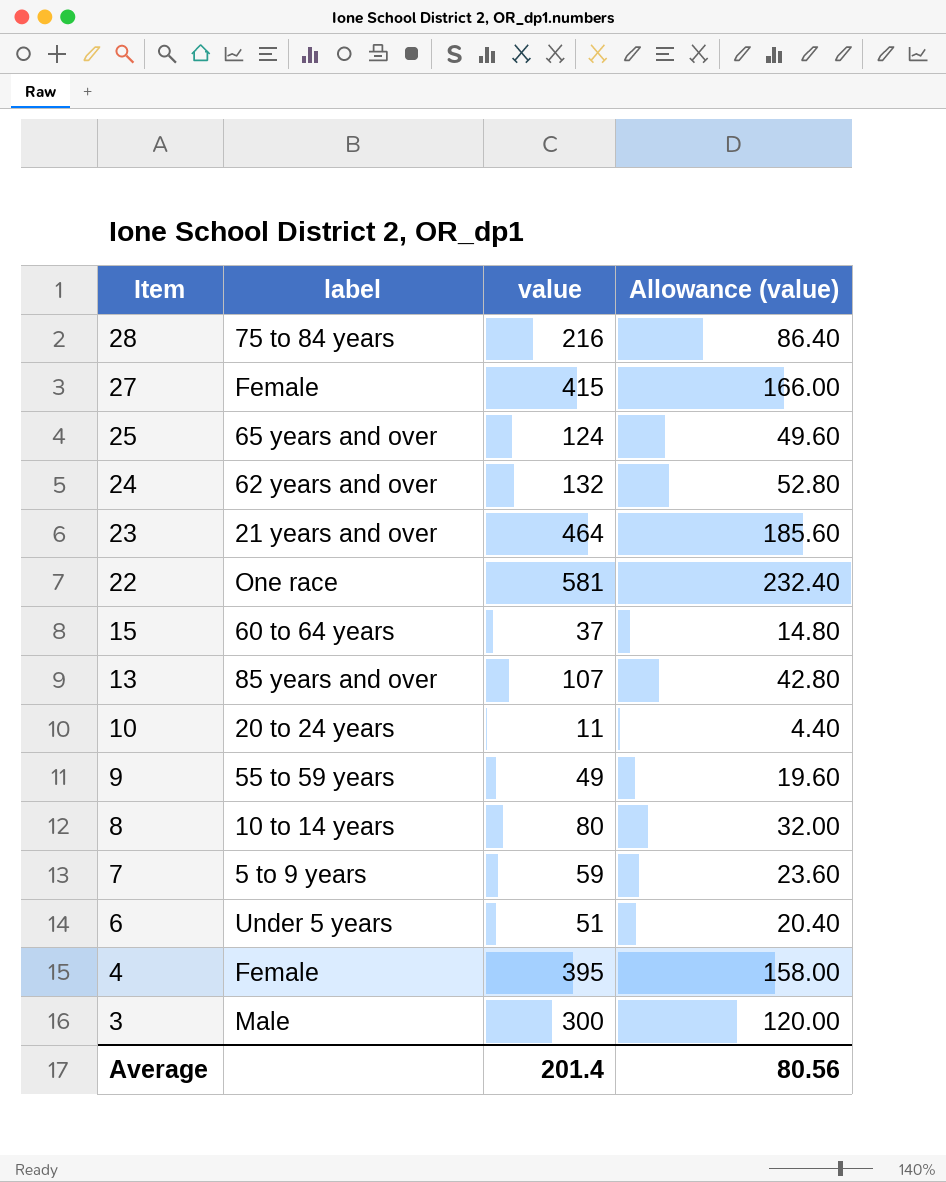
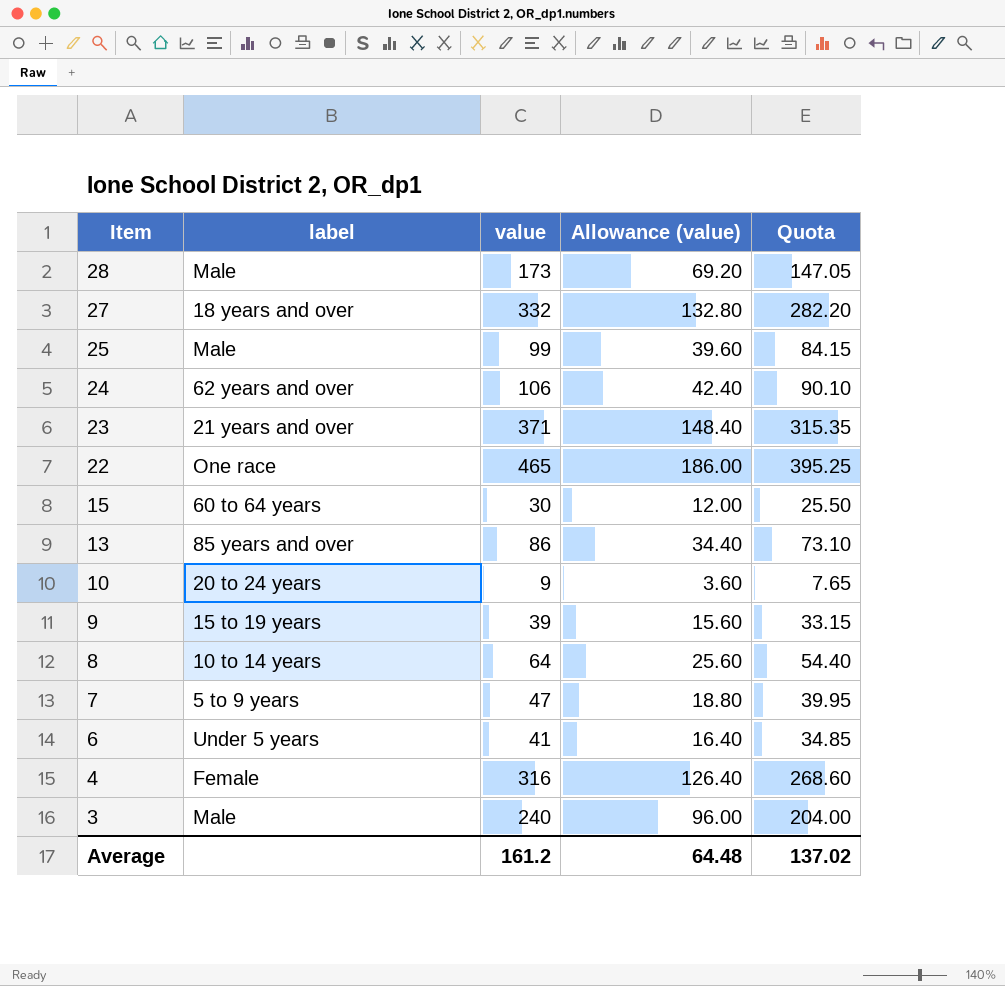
column Quota | formula: none -> [value] * 0.85
28 | label: 75 to 84 years -> Male
28 | value: 216 -> 173
28 | Allowance (value): 86.40 -> 69.20
27 | label: Female -> 18 years and over
27 | value: 415 -> 332
27 | Allowance (value): 166.00 -> 132.80
25 | label: 65 years and over -> Male
25 | value: 124 -> 99
25 | Allowance (value): 49.60 -> 39.60
24 | value: 132 -> 106
24 | Allowance (value): 52.80 -> 42.40
23 | value: 464 -> 371
23 | Allowance (value): 185.60 -> 148.40
22 | value: 581 -> 465
22 | Allowance (value): 232.40 -> 186.00
15 | value: 37 -> 30
15 | Allowance (value): 14.80 -> 12.00
13 | value: 107 -> 86
13 | Allowance (value): 42.80 -> 34.40
10 | value: 11 -> 9
10 | Allowance (value): 4.40 -> 3.60
9 | label: 55 to 59 years -> 15 to 19 years
9 | value: 49 -> 39
9 | Allowance (value): 19.60 -> 15.60
8 | value: 80 -> 64
8 | Allowance (value): 32.00 -> 25.60
7 | value: 59 -> 47
7 | Allowance (value): 23.60 -> 18.80
6 | value: 51 -> 41
6 | Allowance (value): 20.40 -> 16.40
4 | value: 395 -> 316
4 | Allowance (value): 158.00 -> 126.40
3 | value: 300 -> 240
3 | Allowance (value): 120.00 -> 96.00
Average | value: 201.4 -> 161.2
Average | Allowance (value): 80.56 -> 64.48

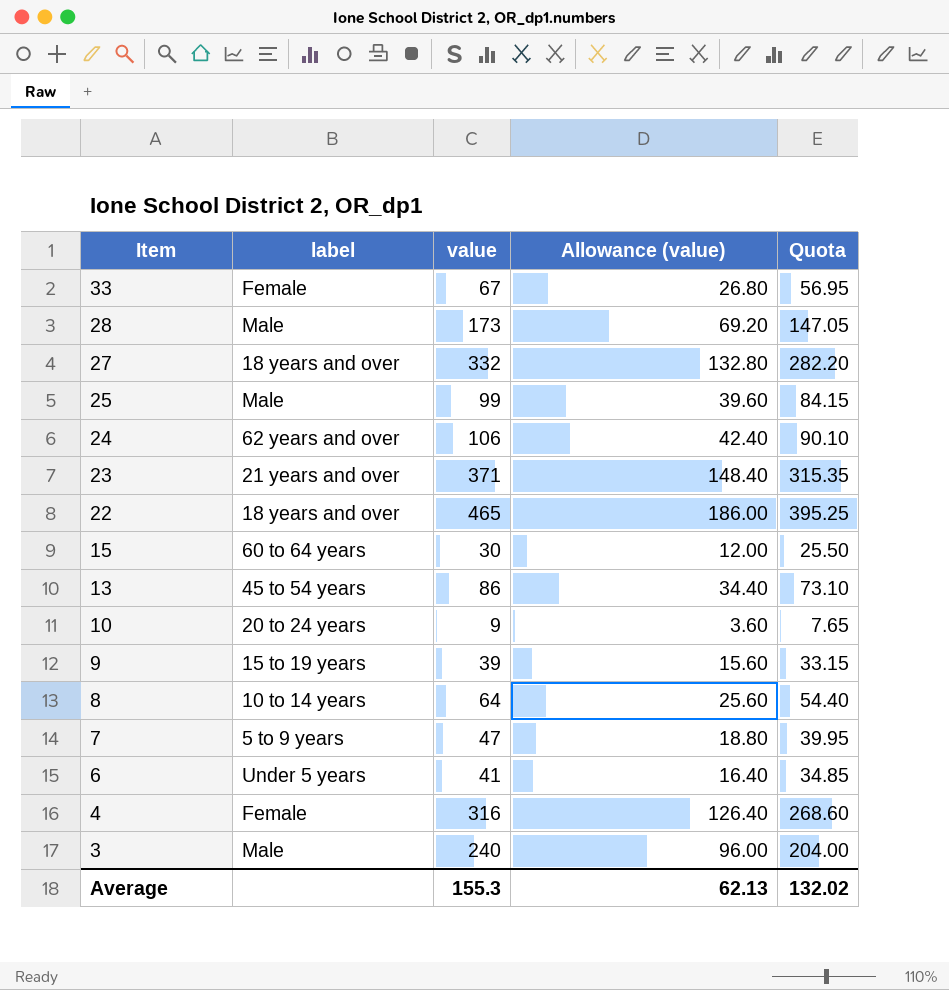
row 33: none -> Female | 67 | 26.80 | 56.95
22 | label: One race -> 18 years and over
13 | label: 85 years and over -> 45 to 54 years
Average | value: 161.2 -> 155.3
Average | Allowance (value): 64.48 -> 62.13
Average | Quota: 137.02 -> 132.02

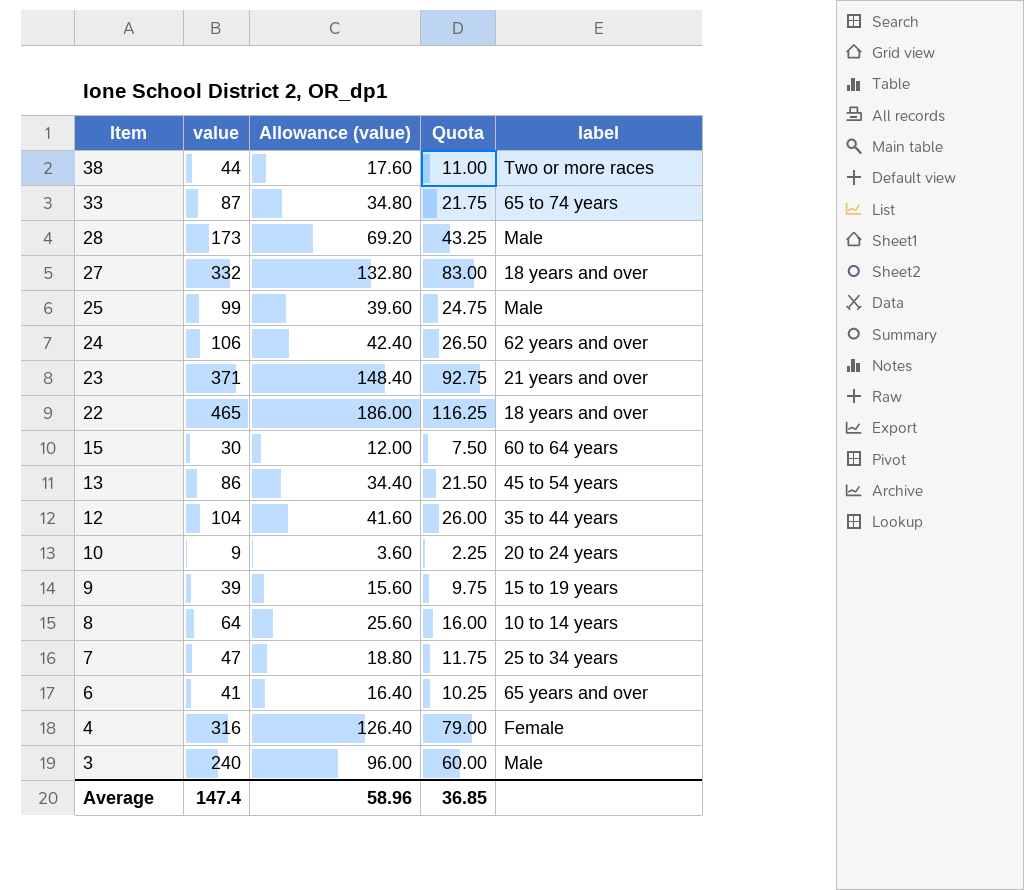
column Quota | formula: [value] * 0.85 -> [value] * 0.25
column label | position: 2 -> 5
row 38: none -> 44 | 17.60 | 11.00 | Two or more races
33 | value: 67 -> 87
33 | Allowance (value): 26.80 -> 34.80
33 | label: Female -> 65 to 74 years
row 12: none -> 104 | 41.60 | 26.00 | 35 to 44 years
7 | label: 5 to 9 years -> 25 to 34 years
6 | label: Under 5 years -> 65 years and over
Average | value: 155.3 -> 147.4
Average | Allowance (value): 62.13 -> 58.96
Average | Quota: 132.02 -> 36.85

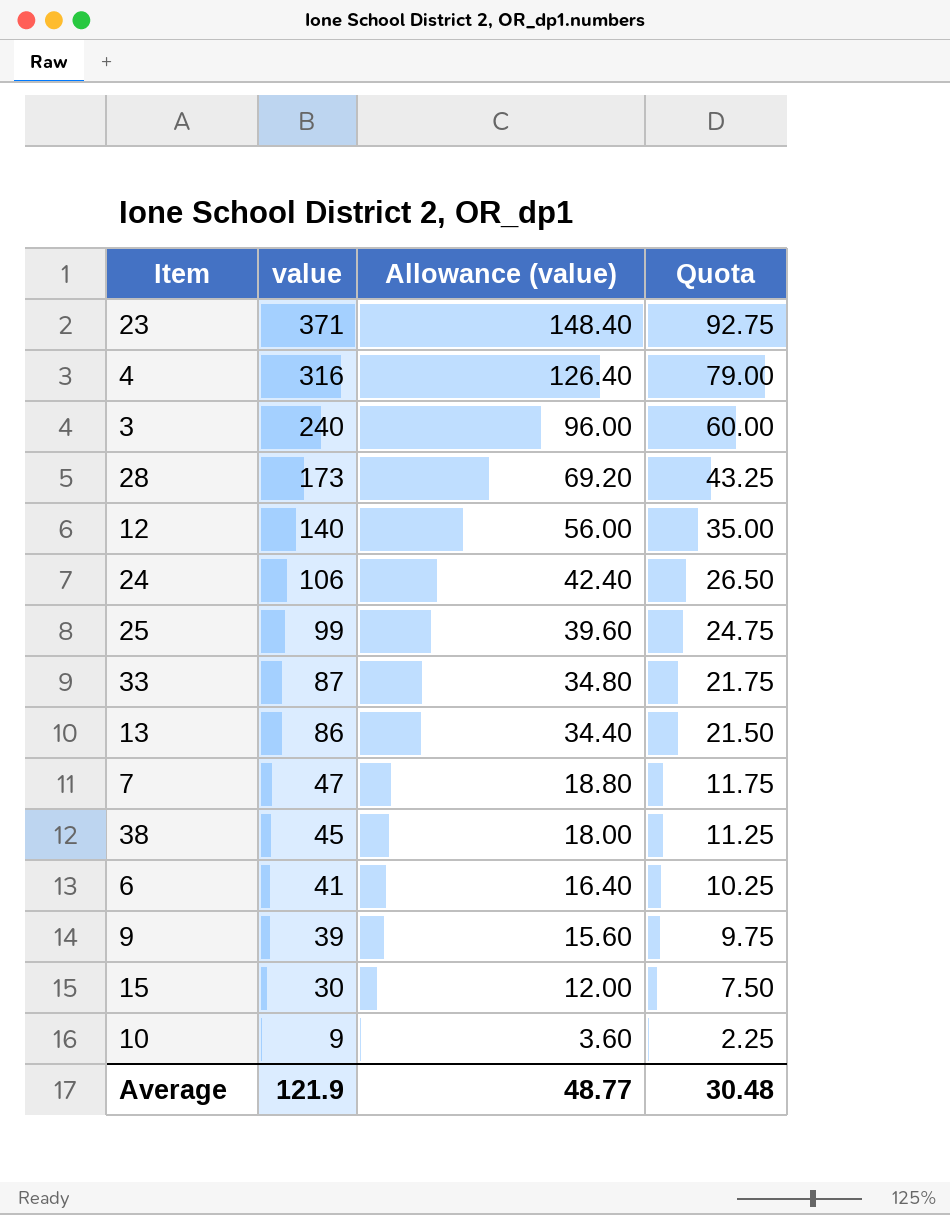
row order: Item descending -> value descending
column label | position: 5 -> none
row 27: 332 | 132.80 | 83.00 | 18 years and over -> none
row 22: 465 | 186.00 | 116.25 | 18 years and over -> none
row 8: 64 | 25.60 | 16.00 | 10 to 14 years -> none
12 | value: 104 -> 140
12 | Allowance (value): 41.60 -> 56.00
12 | Quota: 26.00 -> 35.00
38 | value: 44 -> 45
38 | Allowance (value): 17.60 -> 18.00
38 | Quota: 11.00 -> 11.25
Average | value: 147.4 -> 121.9
Average | Allowance (value): 58.96 -> 48.77
Average | Quota: 36.85 -> 30.48

